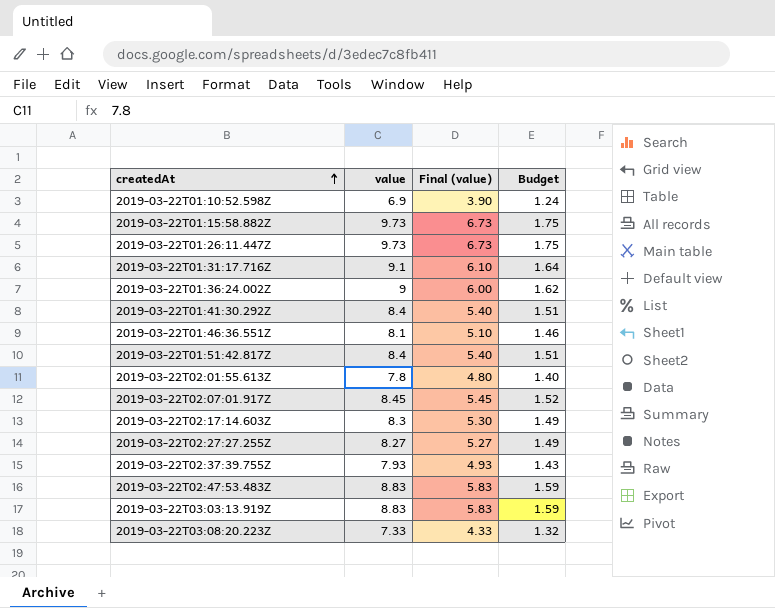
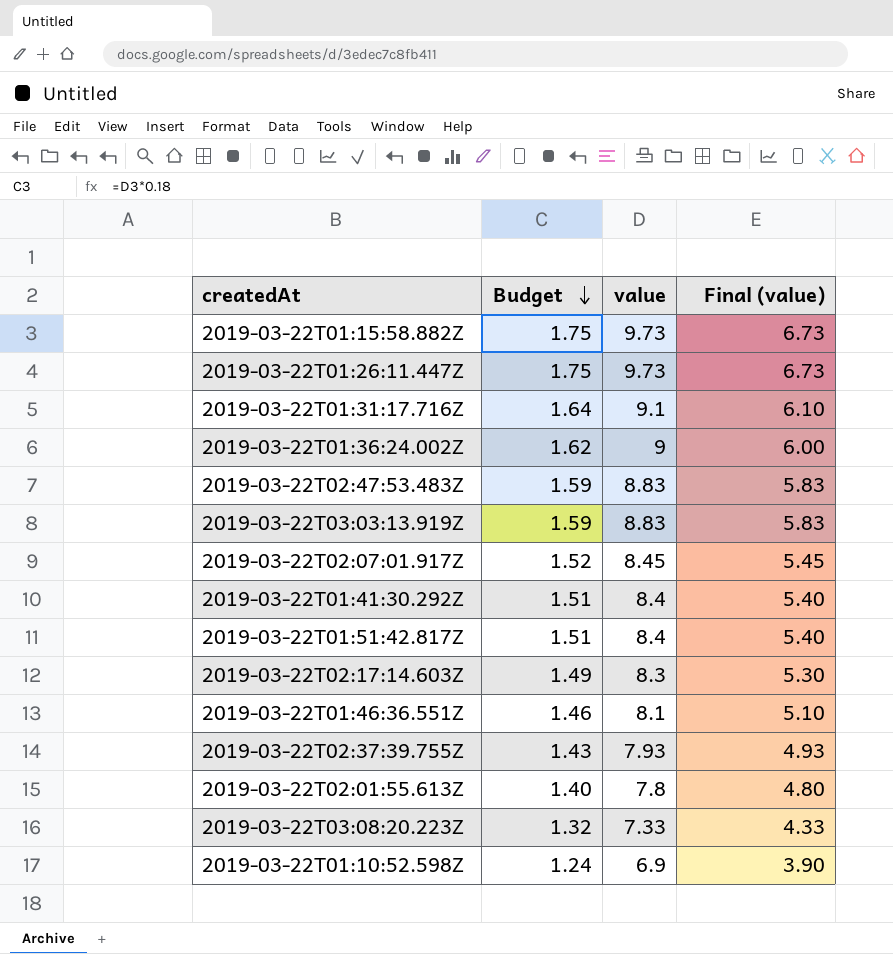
row order: createdAt ascending -> Budget descending
column Budget | position: 4 -> 2
row 2019-03-22T02:27:27.255Z: 8.27 | 5.27 | 1.49 -> none

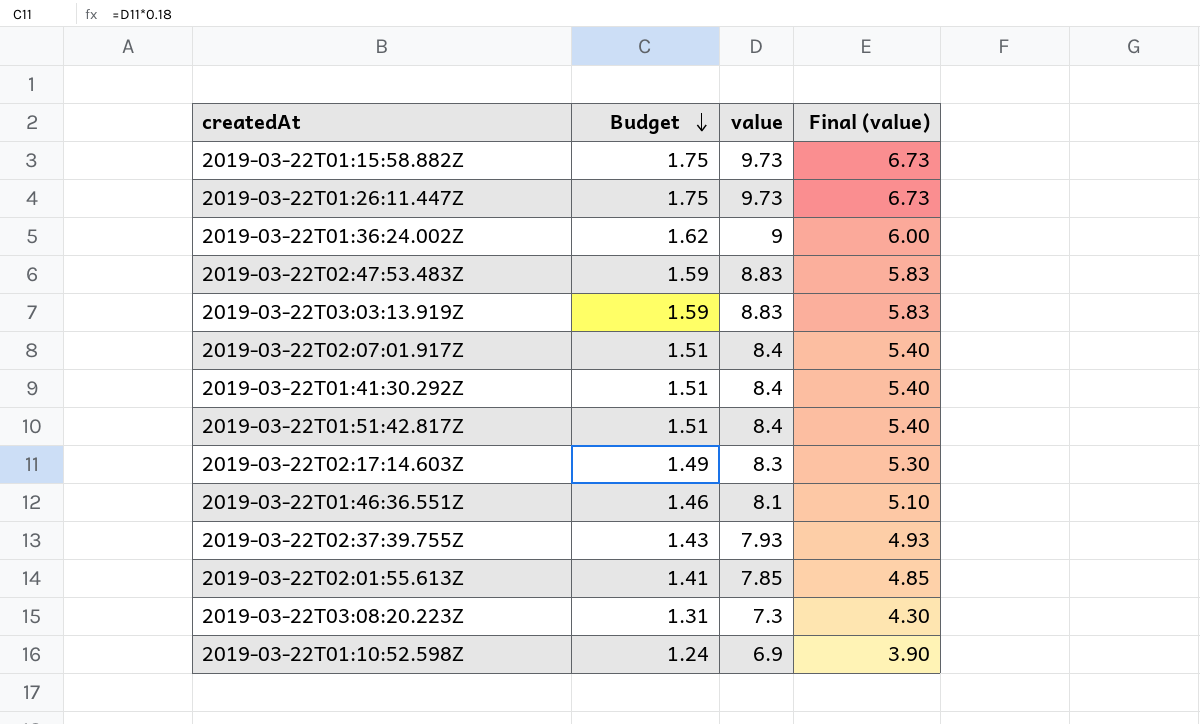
row 2019-03-22T01:31:17.716Z: 1.64 | 9.1 | 6.10 -> none
2019-03-22T02:07:01.917Z | Budget: 1.52 -> 1.51
2019-03-22T02:07:01.917Z | value: 8.45 -> 8.4
2019-03-22T02:07:01.917Z | Final (value): 5.45 -> 5.40
2019-03-22T02:01:55.613Z | Budget: 1.40 -> 1.41
2019-03-22T02:01:55.613Z | value: 7.8 -> 7.85
2019-03-22T02:01:55.613Z | Final (value): 4.80 -> 4.85
2019-03-22T03:08:20.223Z | Budget: 1.32 -> 1.31
2019-03-22T03:08:20.223Z | value: 7.33 -> 7.3
2019-03-22T03:08:20.223Z | Final (value): 4.33 -> 4.30

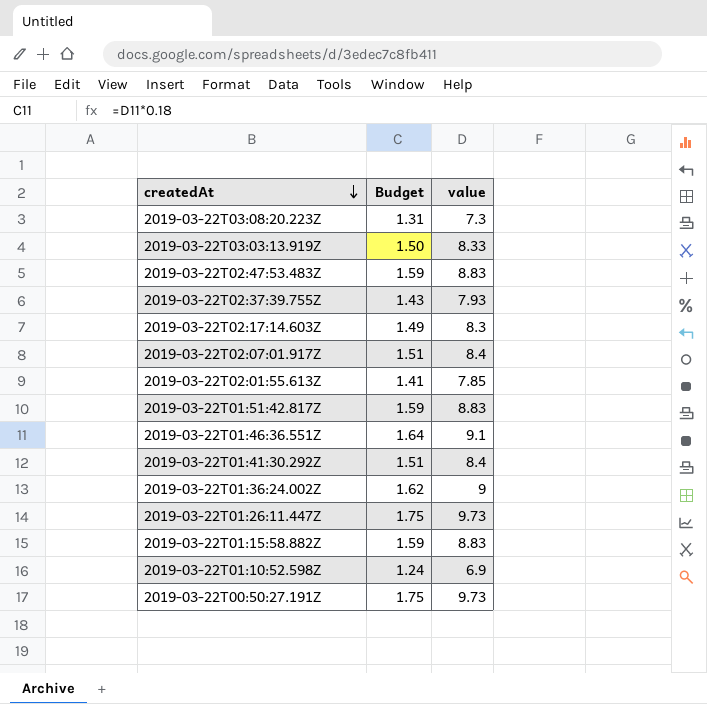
row order: Budget descending -> createdAt descending
column Final (value) | formula: [value] - 3 -> none
2019-03-22T03:03:13.919Z | Budget: 1.59 -> 1.50
2019-03-22T03:03:13.919Z | value: 8.83 -> 8.33
2019-03-22T01:51:42.817Z | Budget: 1.51 -> 1.59
2019-03-22T01:51:42.817Z | value: 8.4 -> 8.83
2019-03-22T01:46:36.551Z | Budget: 1.46 -> 1.64
2019-03-22T01:46:36.551Z | value: 8.1 -> 9.1
2019-03-22T01:15:58.882Z | Budget: 1.75 -> 1.59
2019-03-22T01:15:58.882Z | value: 9.73 -> 8.83
row 2019-03-22T00:50:27.191Z: none -> 1.75 | 9.73

